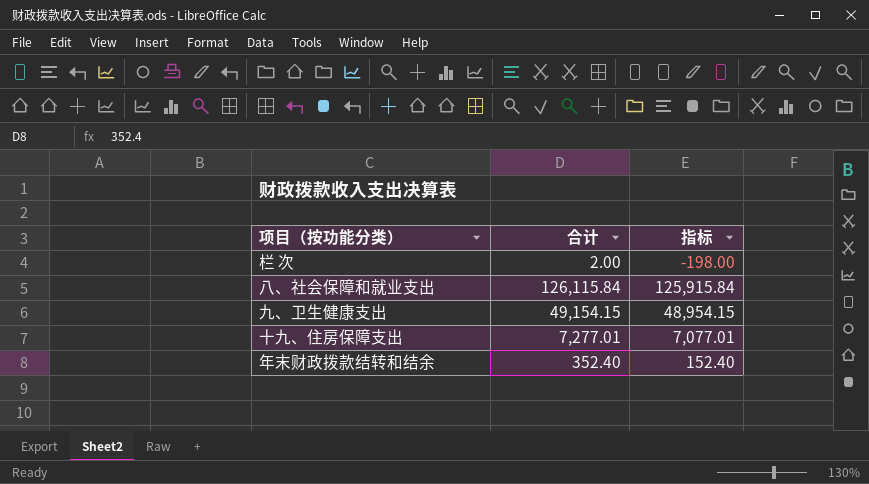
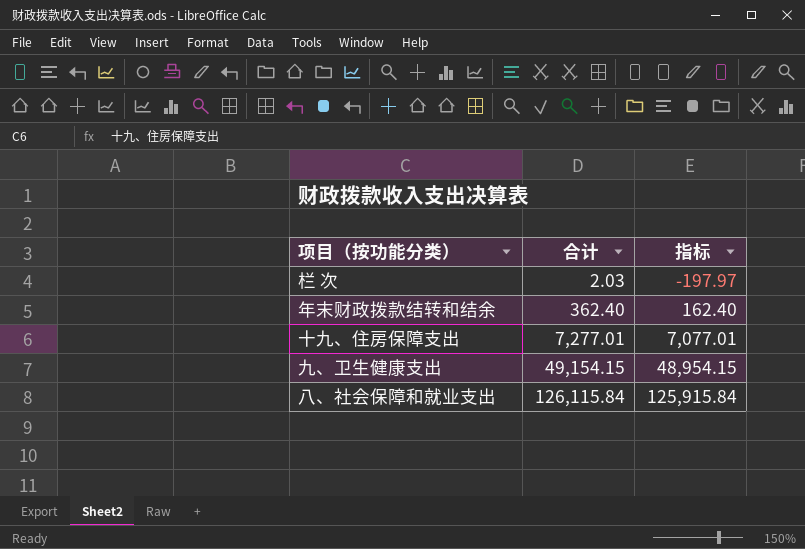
row order: none -> 合计 ascending
栏 次 | 合计: 2.00 -> 2.03
栏 次 | 指标: -198.00 -> -197.97
年末财政拨款结转和结余 | 合计: 352.40 -> 362.40
年末财政拨款结转和结余 | 指标: 152.40 -> 162.40

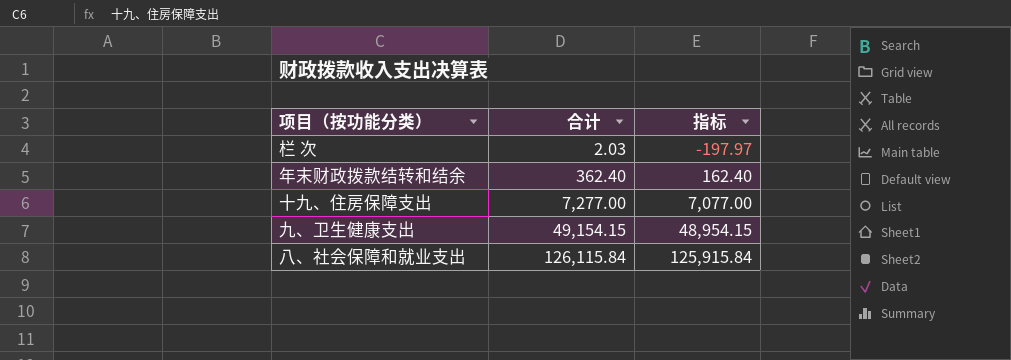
十九、住房保障支出 | 合计: 7,277.01 -> 7,277.00
十九、住房保障支出 | 指标: 7,077.01 -> 7,077.00

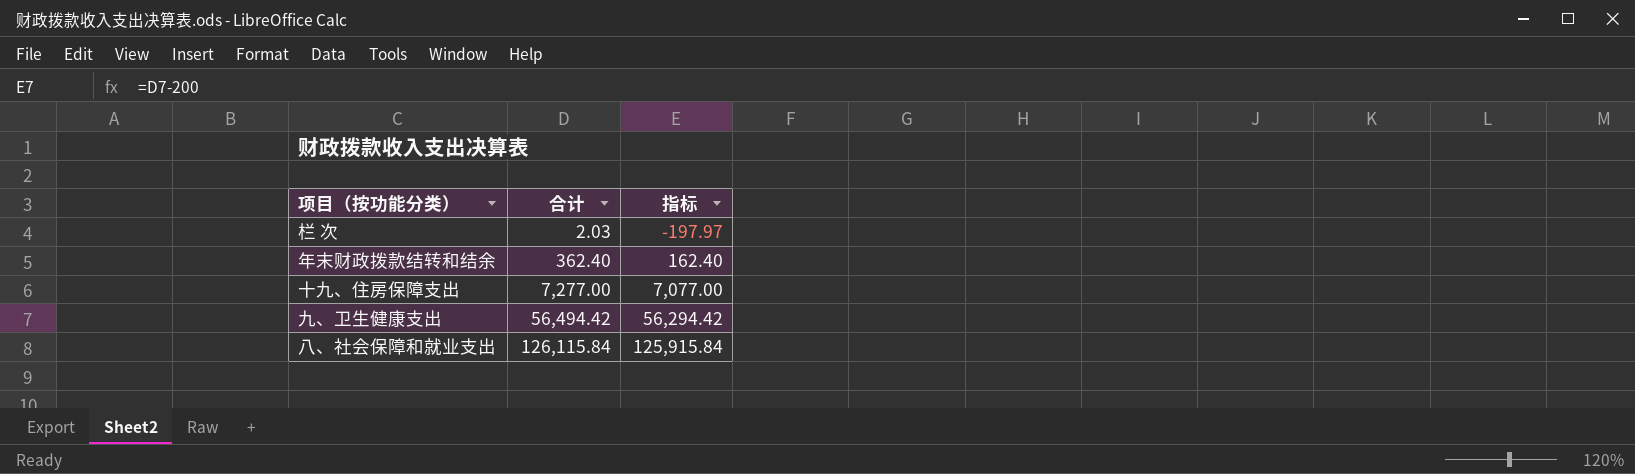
九、卫生健康支出 | 合计: 49,154.15 -> 56,494.42
九、卫生健康支出 | 指标: 48,954.15 -> 56,294.42

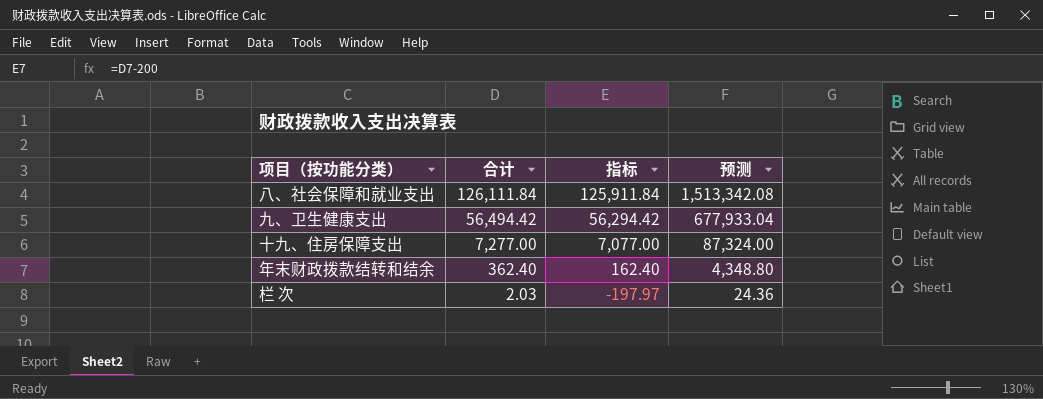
row order: 合计 ascending -> 合计 descending
column 预测 | formula: none -> [合计] * 12
八、社会保障和就业支出 | 合计: 126,115.84 -> 126,111.84
八、社会保障和就业支出 | 指标: 125,915.84 -> 125,911.84

